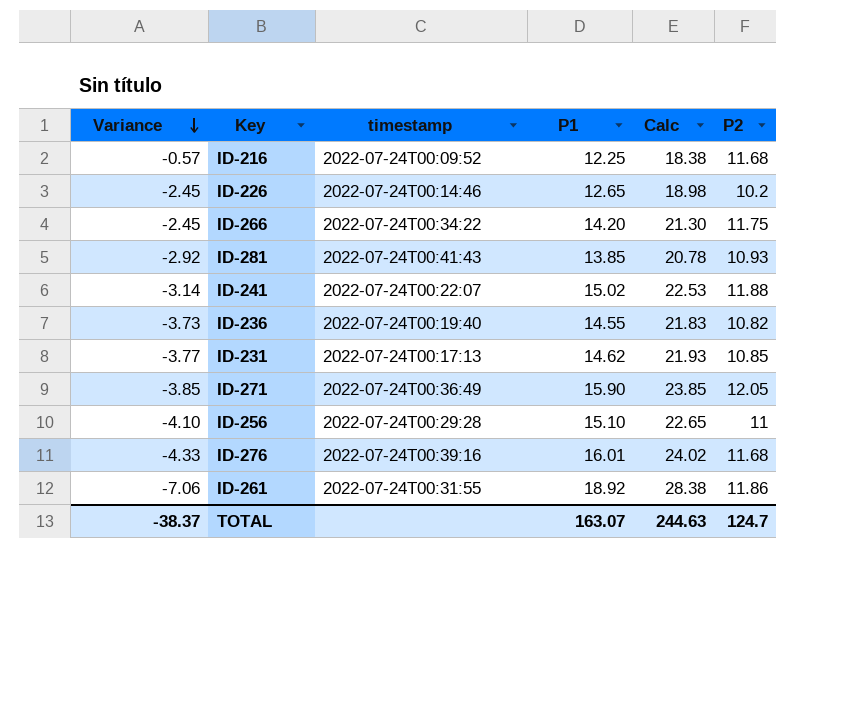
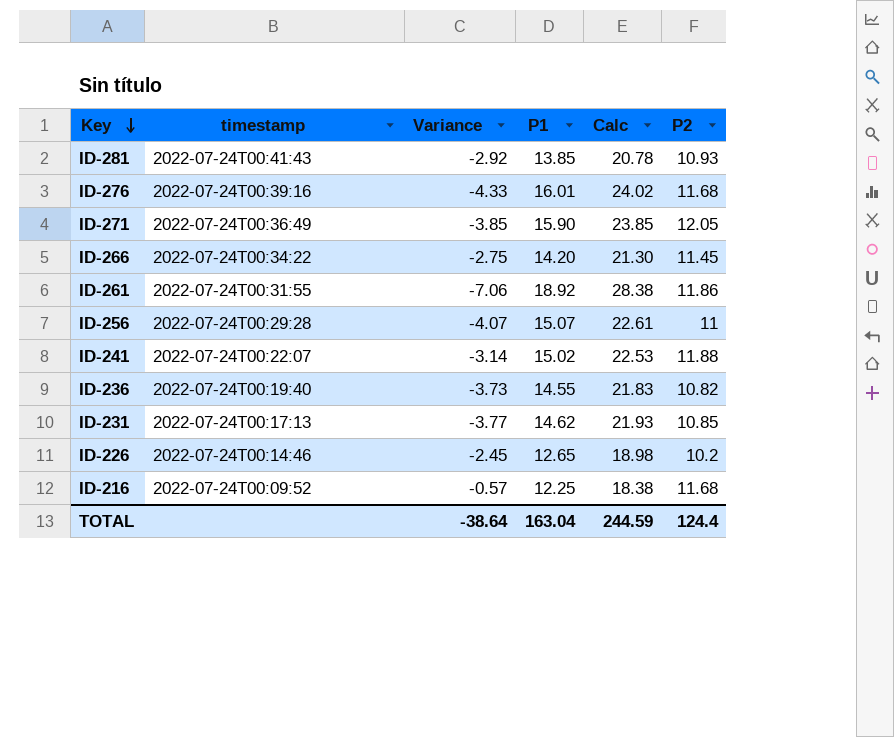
row order: Variance descending -> Key descending
column Variance | position: 1 -> 3
ID-266 | Variance: -2.45 -> -2.75
ID-266 | P2: 11.75 -> 11.45
ID-256 | Variance: -4.10 -> -4.07
ID-256 | P1: 15.10 -> 15.07
ID-256 | Calc: 22.65 -> 22.61
TOTAL | Variance: -38.37 -> -38.64
TOTAL | P1: 163.07 -> 163.04
TOTAL | Calc: 244.63 -> 244.59
TOTAL | P2: 124.7 -> 124.4

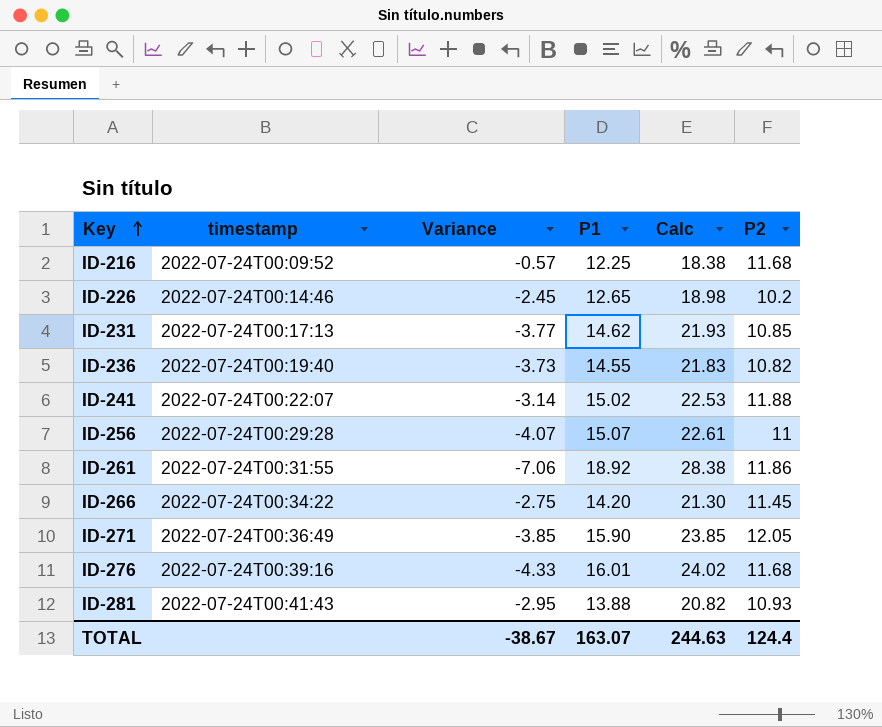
row order: Key descending -> Key ascending
ID-281 | Variance: -2.92 -> -2.95
ID-281 | P1: 13.85 -> 13.88
ID-281 | Calc: 20.78 -> 20.82
TOTAL | Variance: -38.64 -> -38.67
TOTAL | P1: 163.04 -> 163.07
TOTAL | Calc: 244.59 -> 244.63

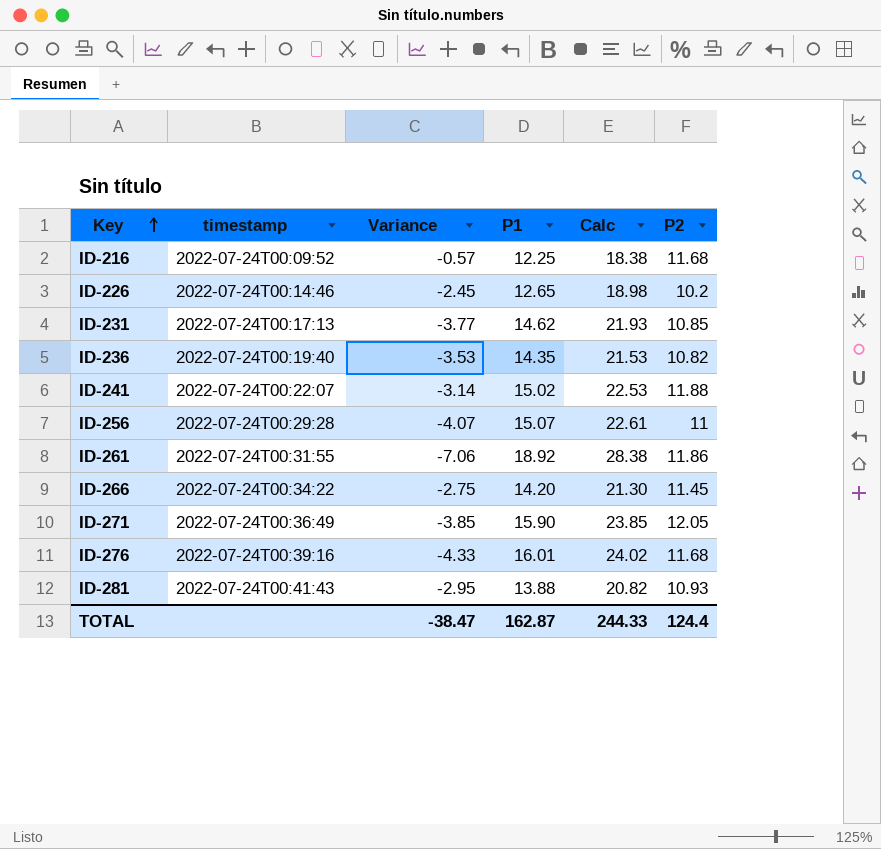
ID-236 | Variance: -3.73 -> -3.53
ID-236 | P1: 14.55 -> 14.35
ID-236 | Calc: 21.83 -> 21.53
TOTAL | Variance: -38.67 -> -38.47
TOTAL | P1: 163.07 -> 162.87
TOTAL | Calc: 244.63 -> 244.33

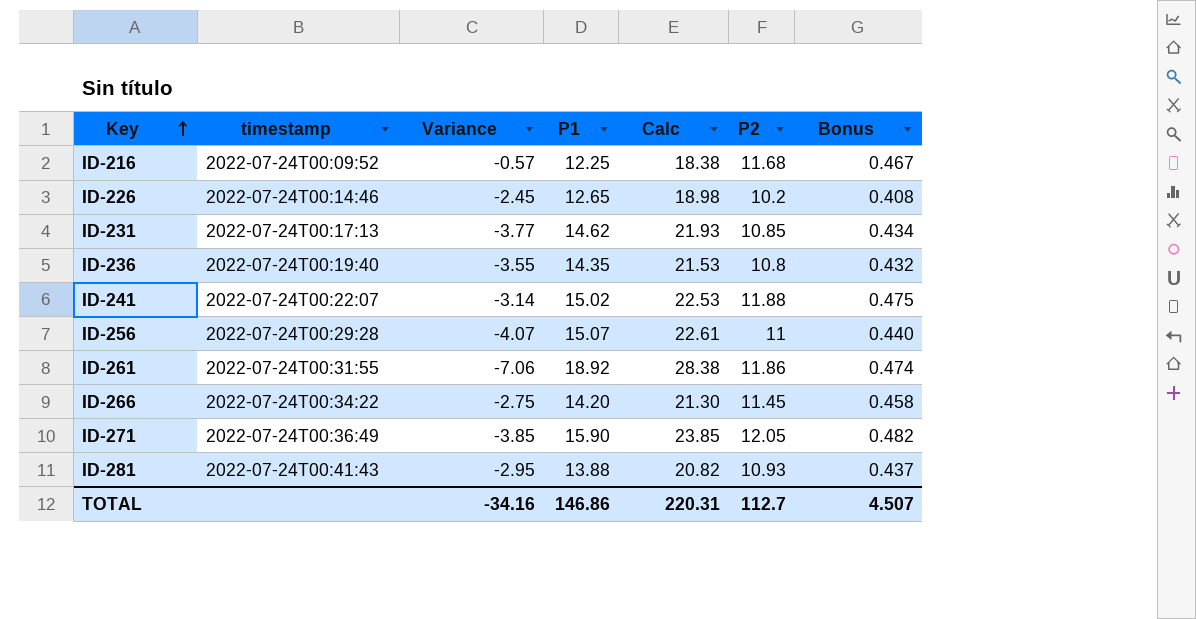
column Bonus | formula: none -> [P2] * 0.04
row ID-276: 2022-07-24T00:39:16 | -4.33 | 16.01 | 24.02 | 11.68 -> none
ID-236 | Variance: -3.53 -> -3.55
ID-236 | P2: 10.82 -> 10.8
TOTAL | Variance: -38.47 -> -34.16
TOTAL | P1: 162.87 -> 146.86
TOTAL | Calc: 244.33 -> 220.31
TOTAL | P2: 124.4 -> 112.7

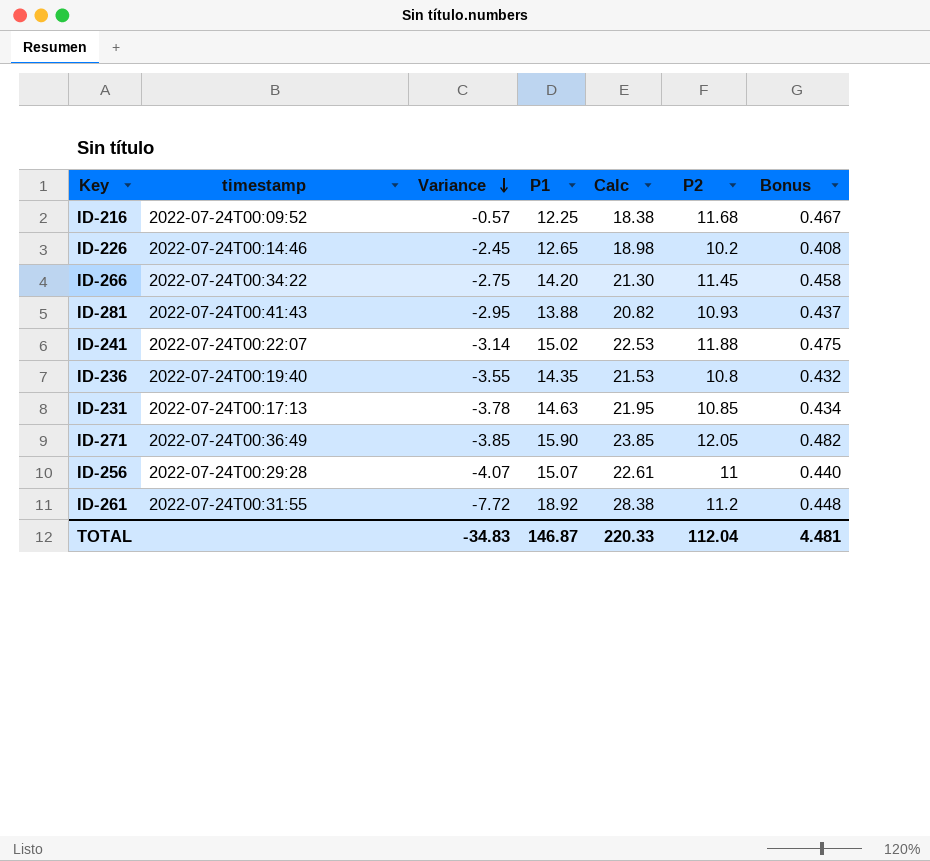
row order: Key ascending -> Variance descending
ID-231 | Variance: -3.77 -> -3.78
ID-231 | P1: 14.62 -> 14.63
ID-231 | Calc: 21.93 -> 21.95
ID-261 | Variance: -7.06 -> -7.72
ID-261 | P2: 11.86 -> 11.2
ID-261 | Bonus: 0.474 -> 0.448
TOTAL | Variance: -34.16 -> -34.83
TOTAL | P1: 146.86 -> 146.87
TOTAL | Calc: 220.31 -> 220.33
TOTAL | P2: 112.7 -> 112.04
TOTAL | Bonus: 4.507 -> 4.481

